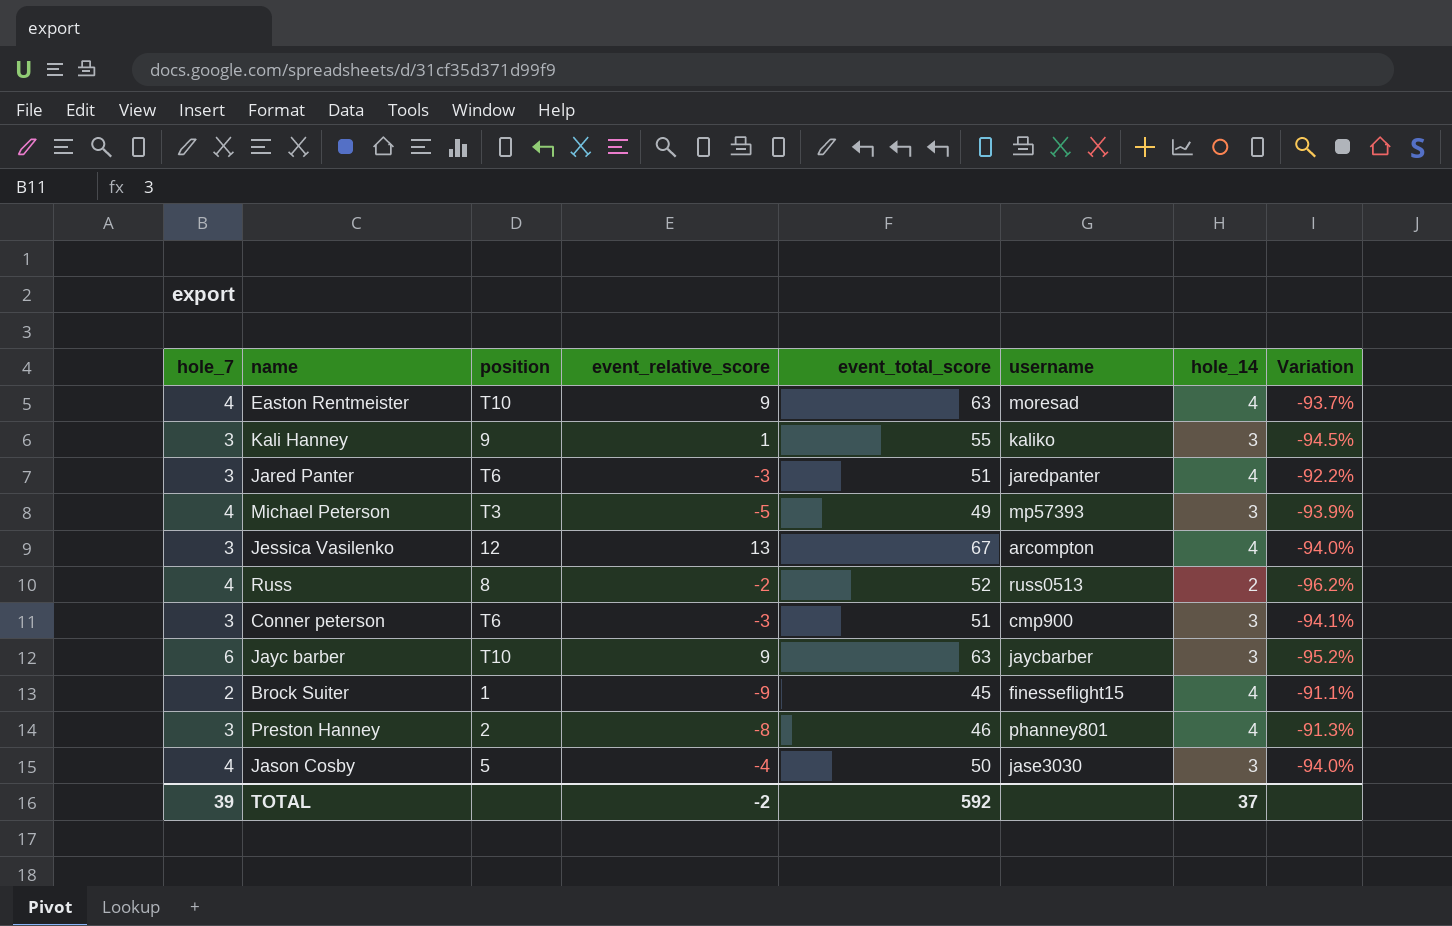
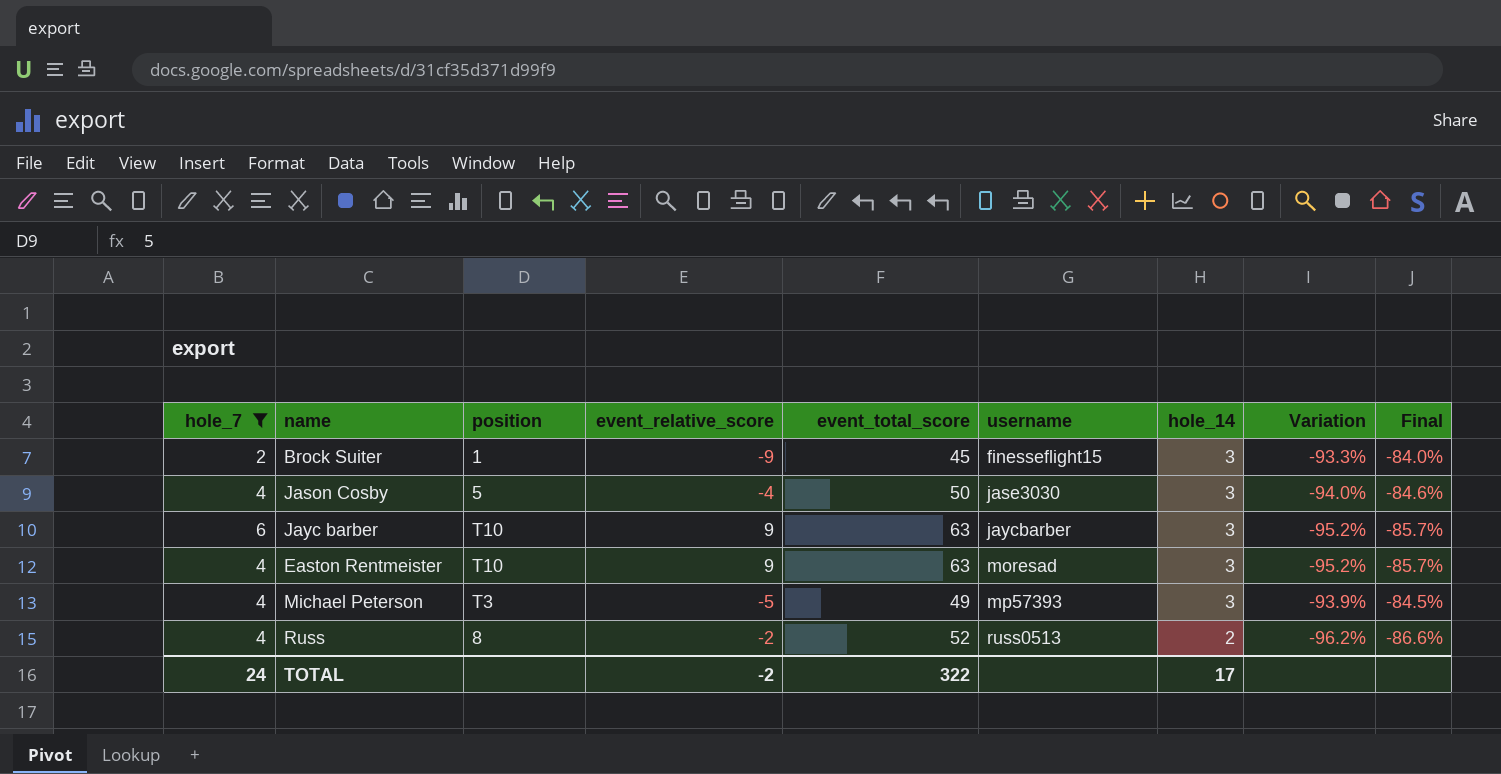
filter: none -> hole_7 != 3
row order: none -> username ascending
column Final | formula: none -> [Variation] * 0.9
Brock Suiter | hole_14: 4 -> 3
Brock Suiter | Variation: -91.1% -> -93.3%
Easton Rentmeister | hole_14: 4 -> 3
Easton Rentmeister | Variation: -93.7% -> -95.2%
TOTAL | hole_7: 39 -> 24
TOTAL | event_total_score: 592 -> 322
TOTAL | hole_14: 37 -> 17

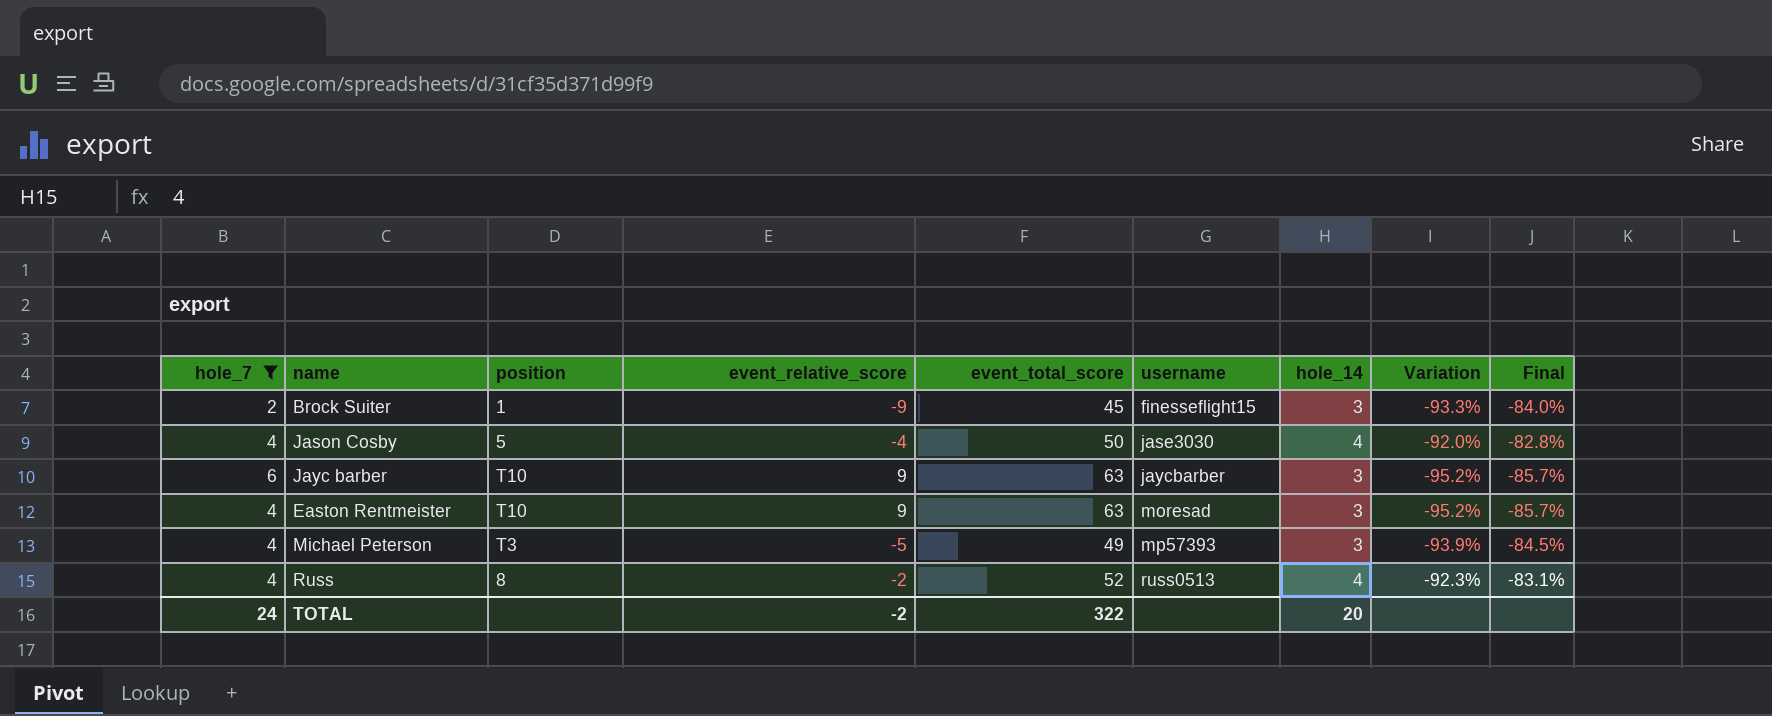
Jason Cosby | hole_14: 3 -> 4
Jason Cosby | Variation: -94.0% -> -92.0%
Jason Cosby | Final: -84.6% -> -82.8%
Russ | hole_14: 2 -> 4
Russ | Variation: -96.2% -> -92.3%
Russ | Final: -86.6% -> -83.1%
TOTAL | hole_14: 17 -> 20

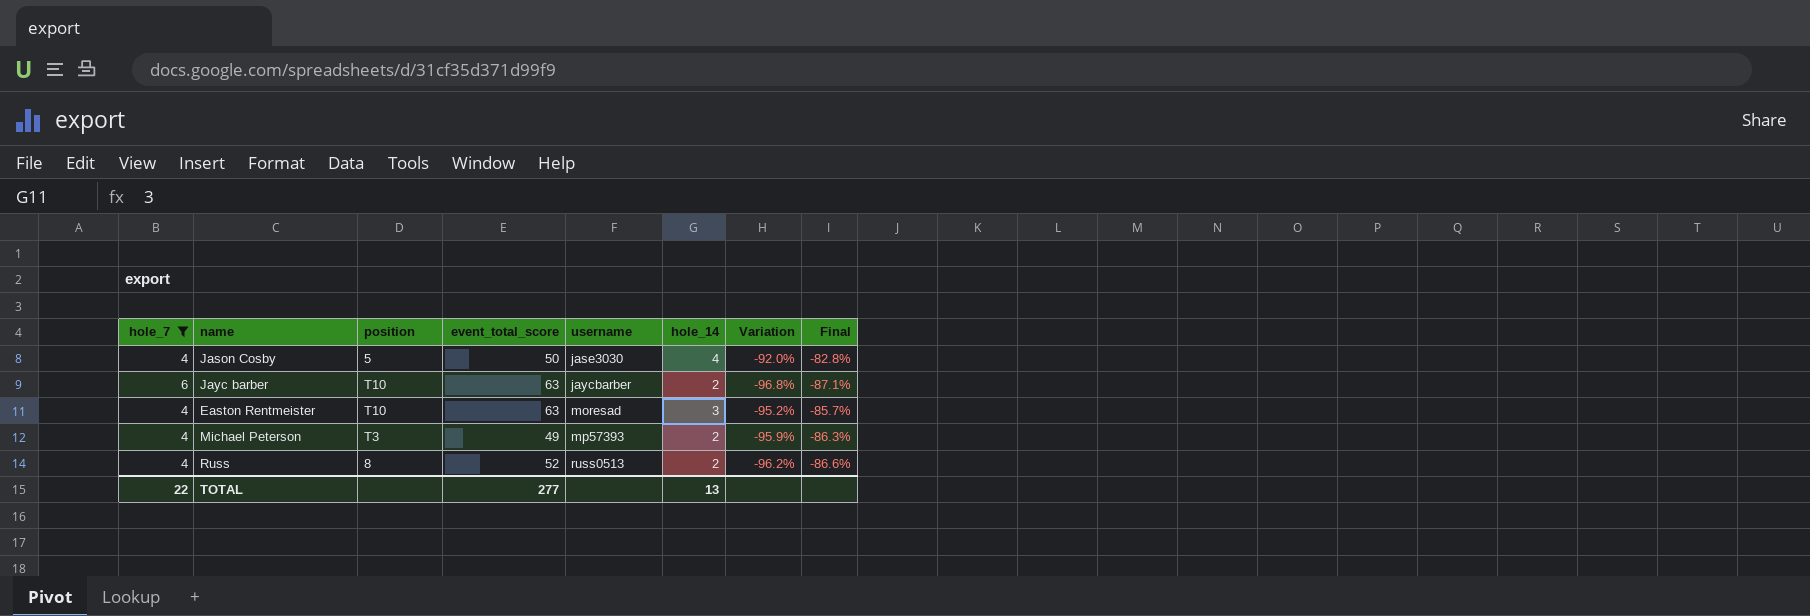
column event_relative_score | position: 4 -> none
row Brock Suiter: 2 | 1 | -9 | 45 | finesseflight15 | 3 | -93.3% | -84.0% -> none
Jayc barber | hole_14: 3 -> 2
Jayc barber | Variation: -95.2% -> -96.8%
Jayc barber | Final: -85.7% -> -87.1%
Michael Peterson | hole_14: 3 -> 2
Michael Peterson | Variation: -93.9% -> -95.9%
Michael Peterson | Final: -84.5% -> -86.3%
Russ | hole_14: 4 -> 2
Russ | Variation: -92.3% -> -96.2%
Russ | Final: -83.1% -> -86.6%
TOTAL | hole_7: 24 -> 22
TOTAL | event_total_score: 322 -> 277
TOTAL | hole_14: 20 -> 13

